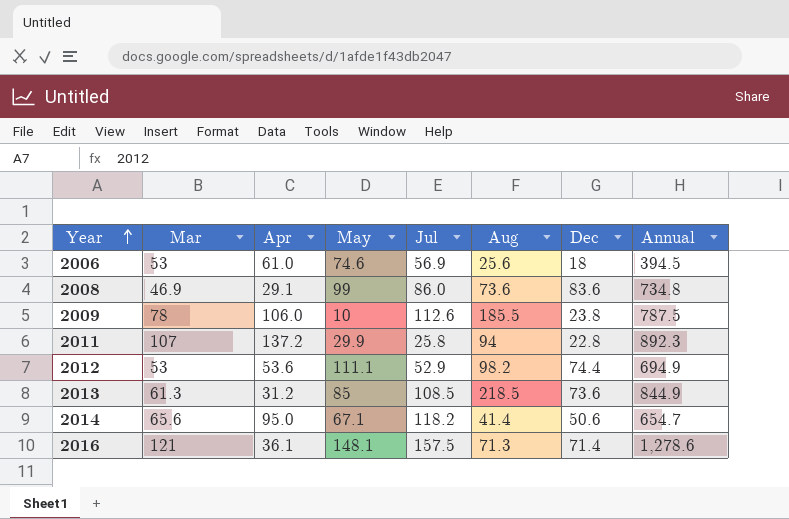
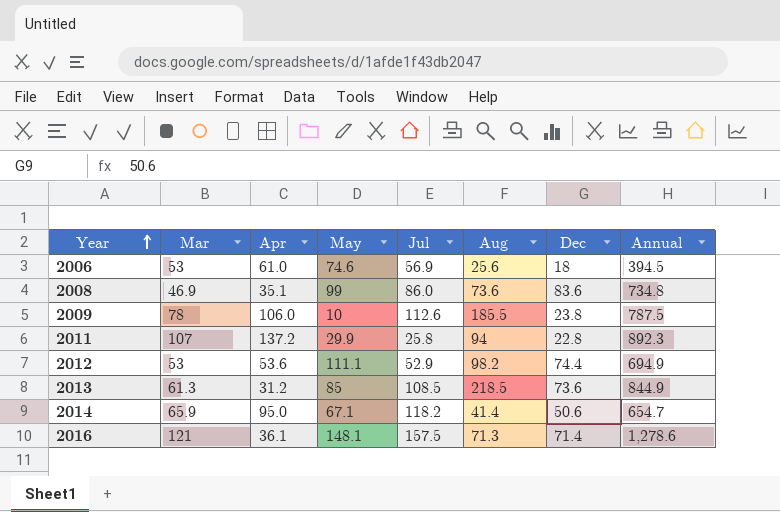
2008 | Apr: 29.1 -> 35.1
2014 | Mar: 65.6 -> 65.9

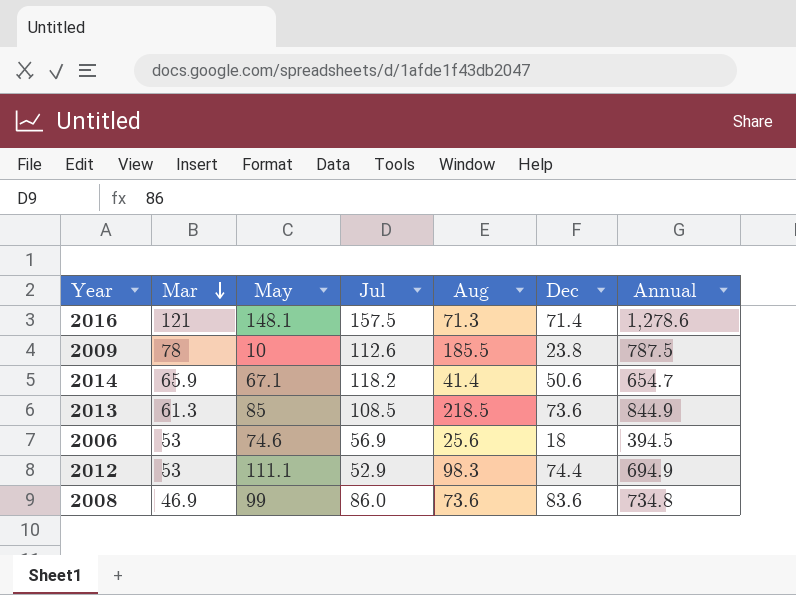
row order: Year ascending -> Mar descending
column Apr | position: 3 -> none
row 2011: 107 | 137.2 | 29.9 | 25.8 | 94 | 22.8 | 892.3 -> none
2012 | Aug: 98.2 -> 98.3

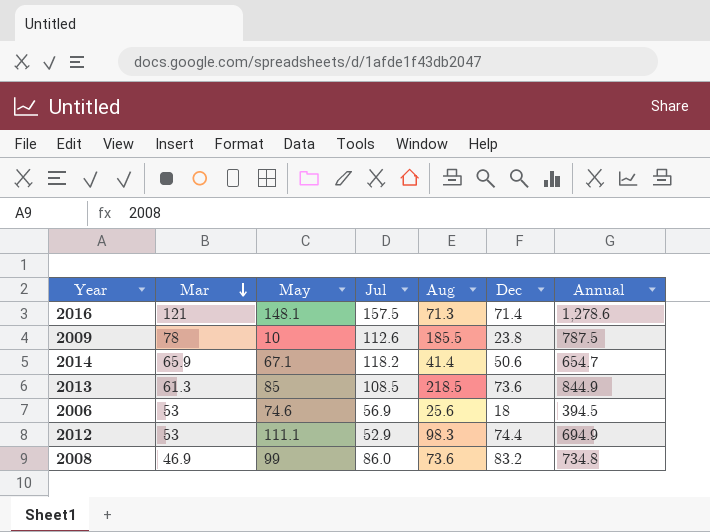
2008 | Dec: 83.6 -> 83.2

